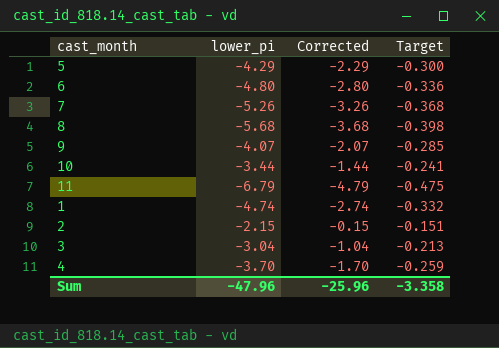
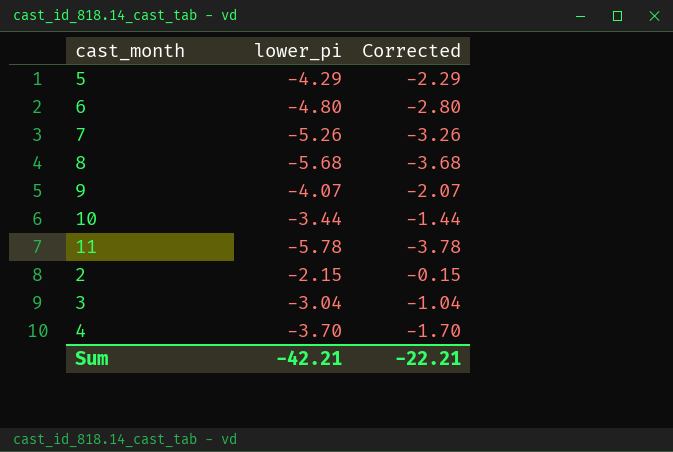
column Target | formula: [lower_pi] * 0.07 -> none
row 1: -4.74 | -2.74 | -0.332 -> none
11 | lower_pi: -6.79 -> -5.78
11 | Corrected: -4.79 -> -3.78
Sum | lower_pi: -47.96 -> -42.21
Sum | Corrected: -25.96 -> -22.21

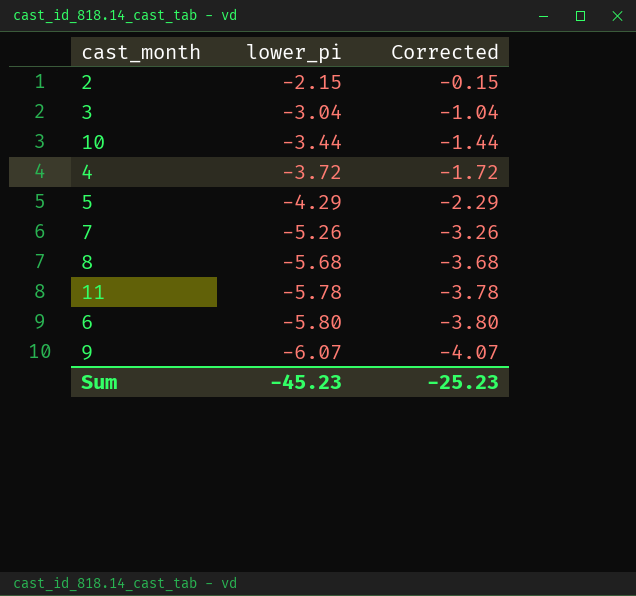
row order: none -> lower_pi descending
4 | lower_pi: -3.70 -> -3.72
4 | Corrected: -1.70 -> -1.72
6 | lower_pi: -4.80 -> -5.80
6 | Corrected: -2.80 -> -3.80
9 | lower_pi: -4.07 -> -6.07
9 | Corrected: -2.07 -> -4.07
Sum | lower_pi: -42.21 -> -45.23
Sum | Corrected: -22.21 -> -25.23

